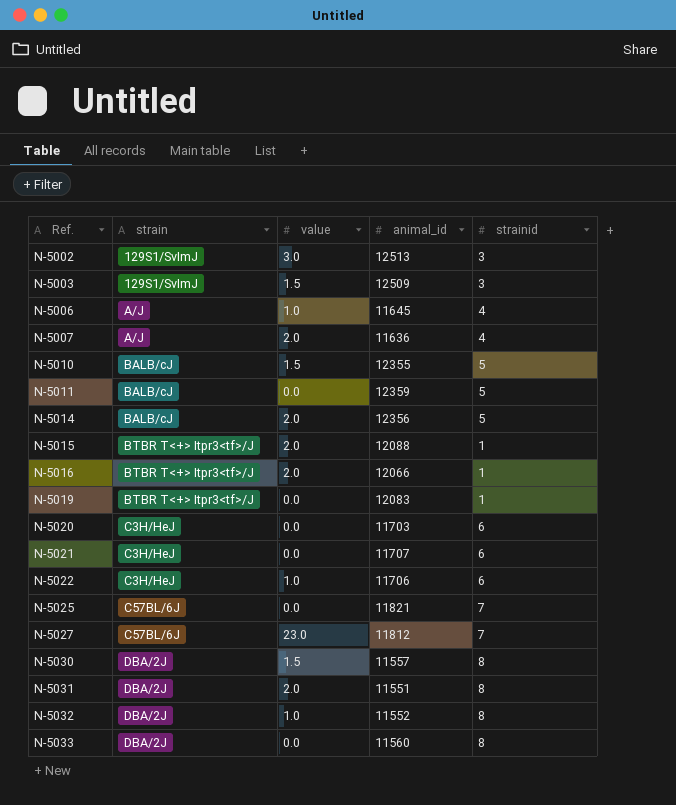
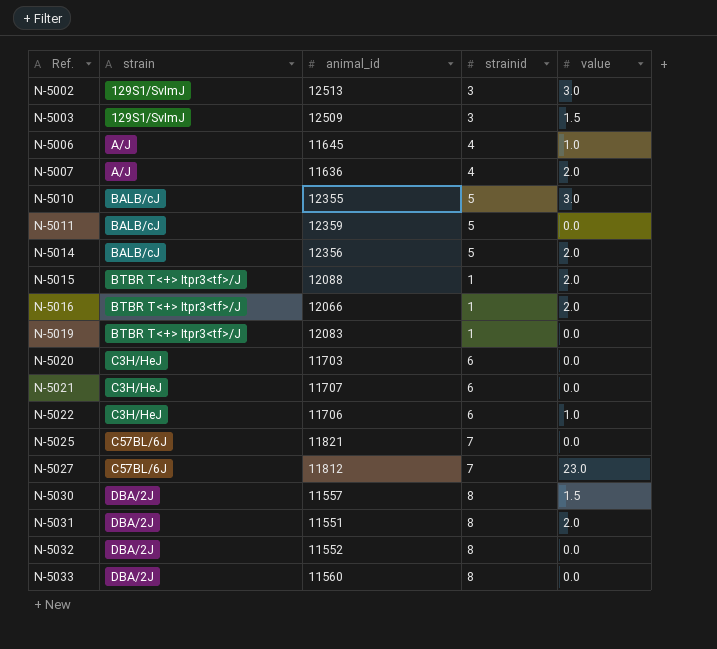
column value | position: 3 -> 5
N-5010 | value: 1.5 -> 3.0
N-5032 | value: 1.0 -> 0.0

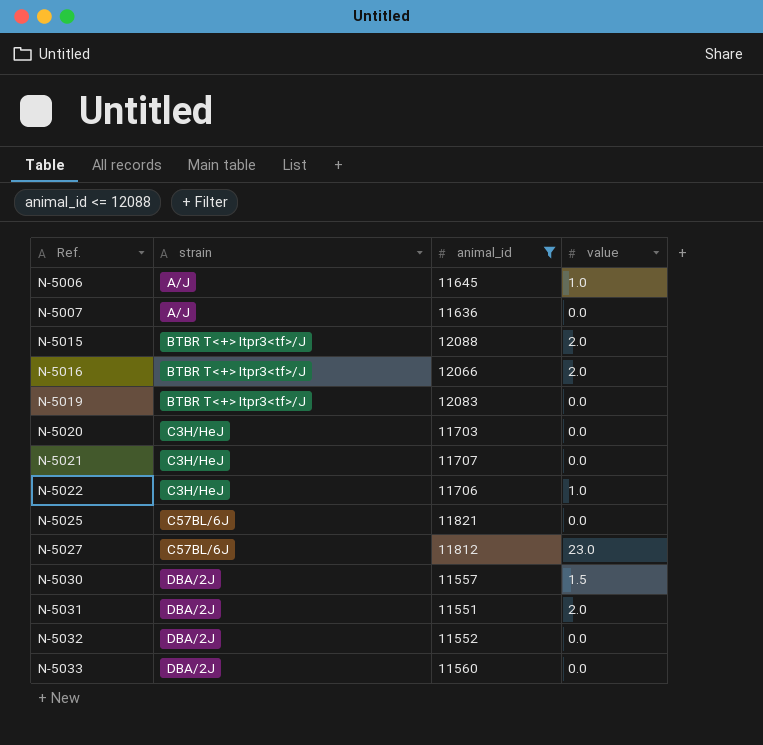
filter: none -> animal_id <= 12088
column strainid | position: 4 -> none
N-5007 | value: 2.0 -> 0.0

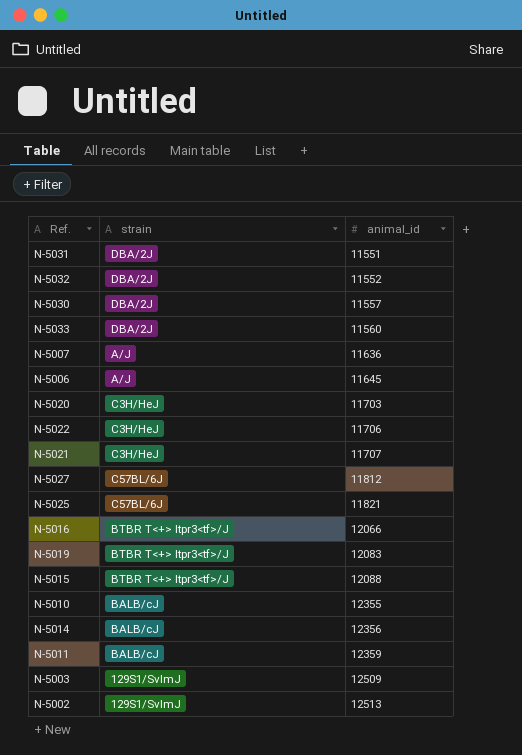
filter: animal_id <= 12088 -> none
row order: Ref. ascending -> animal_id ascending
column value | position: 4 -> none

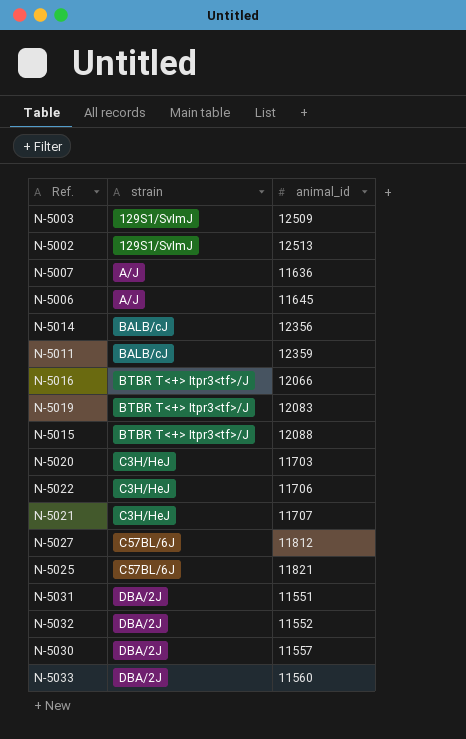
row order: animal_id ascending -> strain ascending
row N-5010: BALB/cJ | 12355 -> none

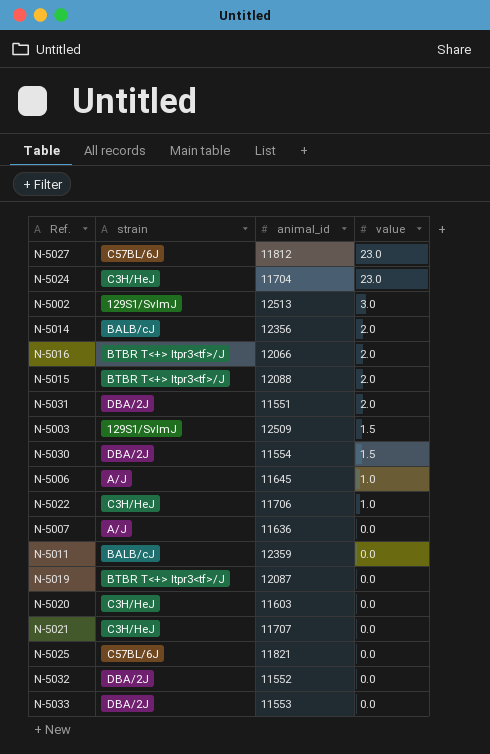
row order: strain ascending -> value descending
column value | position: none -> 4
row N-5024: none -> C3H/HeJ | 11704 | 23.0
N-5030 | animal_id: 11557 -> 11554
N-5019 | animal_id: 12083 -> 12087
N-5020 | animal_id: 11703 -> 11603
N-5033 | animal_id: 11560 -> 11553

